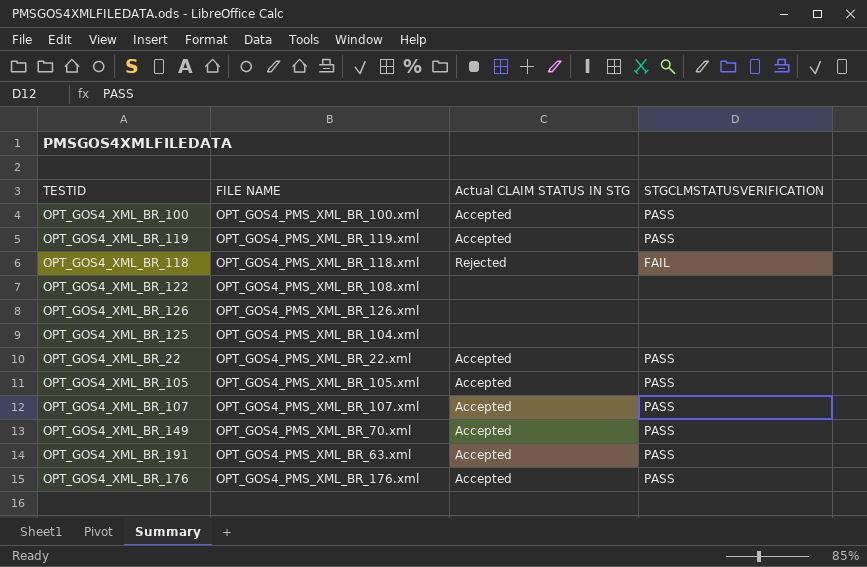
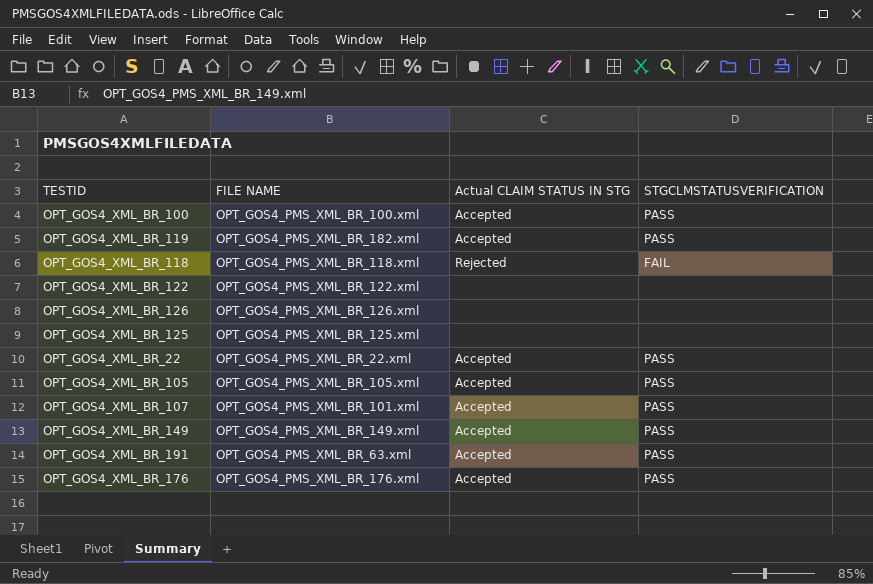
OPT_GOS4_XML_BR_119 | FILE NAME: OPT_GOS4_PMS_XML_BR_119.xml -> OPT_GOS4_PMS_XML_BR_182.xml
OPT_GOS4_XML_BR_122 | FILE NAME: OPT_GOS4_PMS_XML_BR_108.xml -> OPT_GOS4_PMS_XML_BR_122.xml
OPT_GOS4_XML_BR_125 | FILE NAME: OPT_GOS4_PMS_XML_BR_104.xml -> OPT_GOS4_PMS_XML_BR_125.xml
OPT_GOS4_XML_BR_107 | FILE NAME: OPT_GOS4_PMS_XML_BR_107.xml -> OPT_GOS4_PMS_XML_BR_101.xml
OPT_GOS4_XML_BR_149 | FILE NAME: OPT_GOS4_PMS_XML_BR_70.xml -> OPT_GOS4_PMS_XML_BR_149.xml

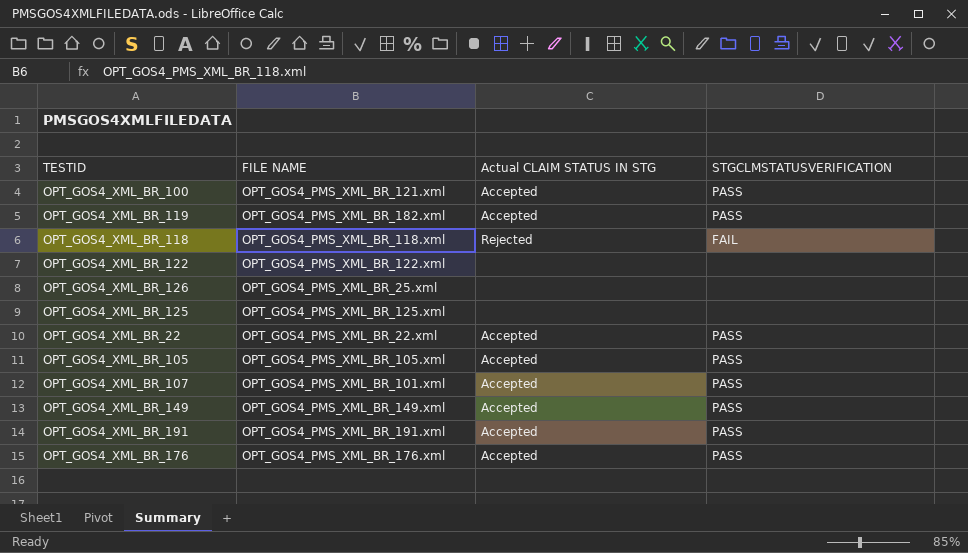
OPT_GOS4_XML_BR_100 | FILE NAME: OPT_GOS4_PMS_XML_BR_100.xml -> OPT_GOS4_PMS_XML_BR_121.xml
OPT_GOS4_XML_BR_126 | FILE NAME: OPT_GOS4_PMS_XML_BR_126.xml -> OPT_GOS4_PMS_XML_BR_25.xml
OPT_GOS4_XML_BR_191 | FILE NAME: OPT_GOS4_PMS_XML_BR_63.xml -> OPT_GOS4_PMS_XML_BR_191.xml

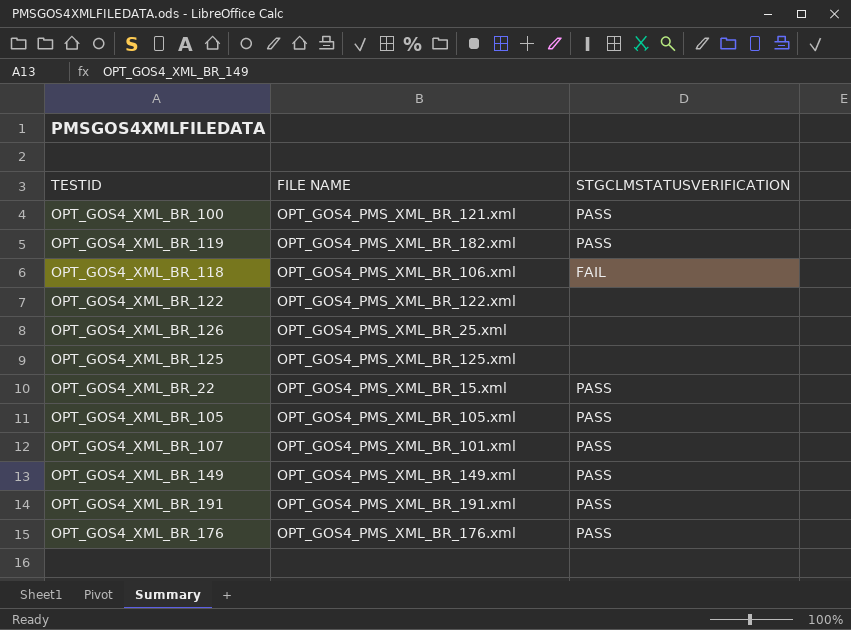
column Actual CLAIM STATUS IN STG | position: 3 -> none
OPT_GOS4_XML_BR_118 | FILE NAME: OPT_GOS4_PMS_XML_BR_118.xml -> OPT_GOS4_PMS_XML_BR_106.xml
OPT_GOS4_XML_BR_22 | FILE NAME: OPT_GOS4_PMS_XML_BR_22.xml -> OPT_GOS4_PMS_XML_BR_15.xml

